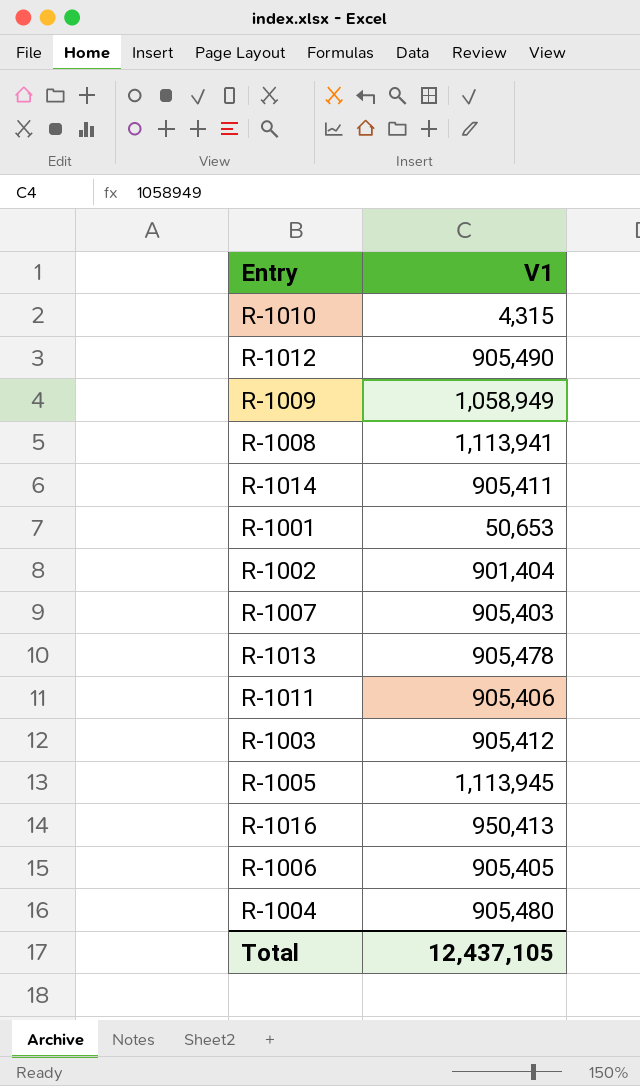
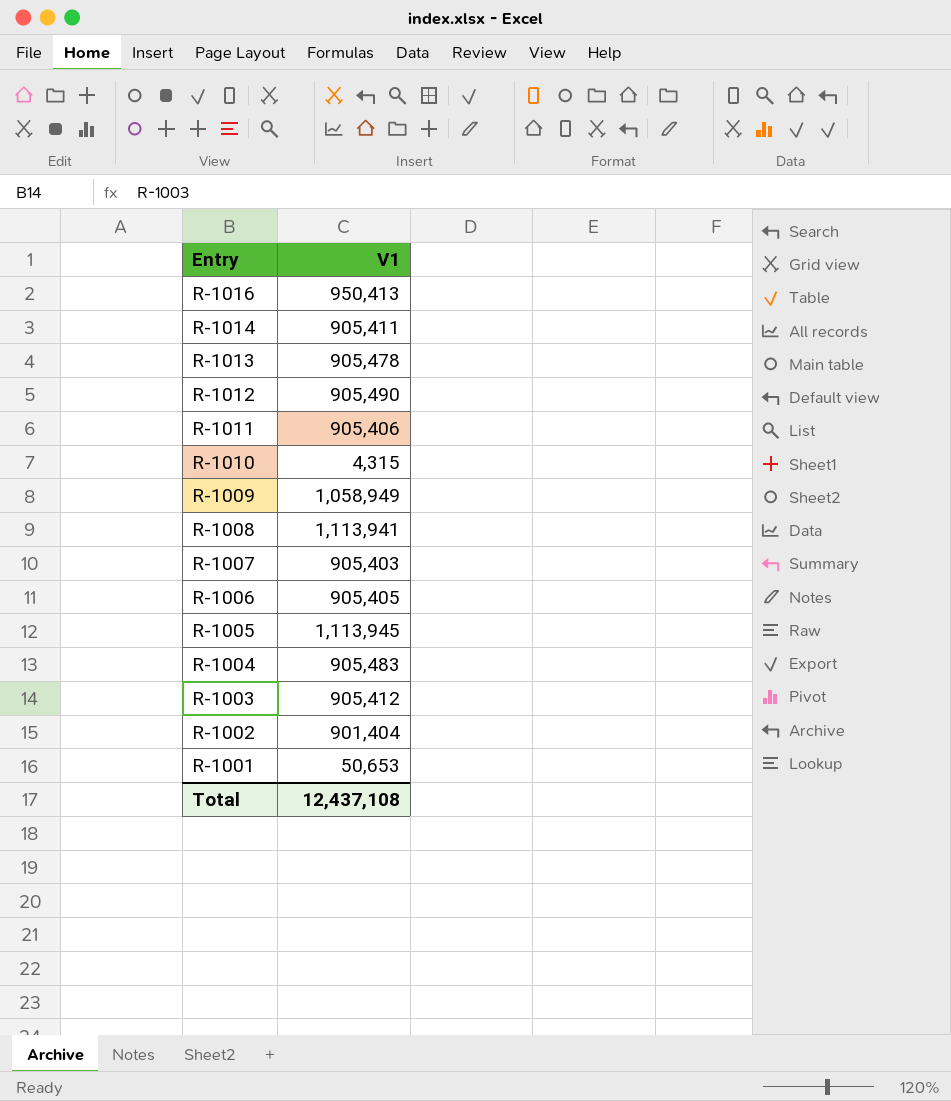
row order: none -> Entry descending
R-1004 | V1: 905,480 -> 905,483
Total | V1: 12,437,105 -> 12,437,108

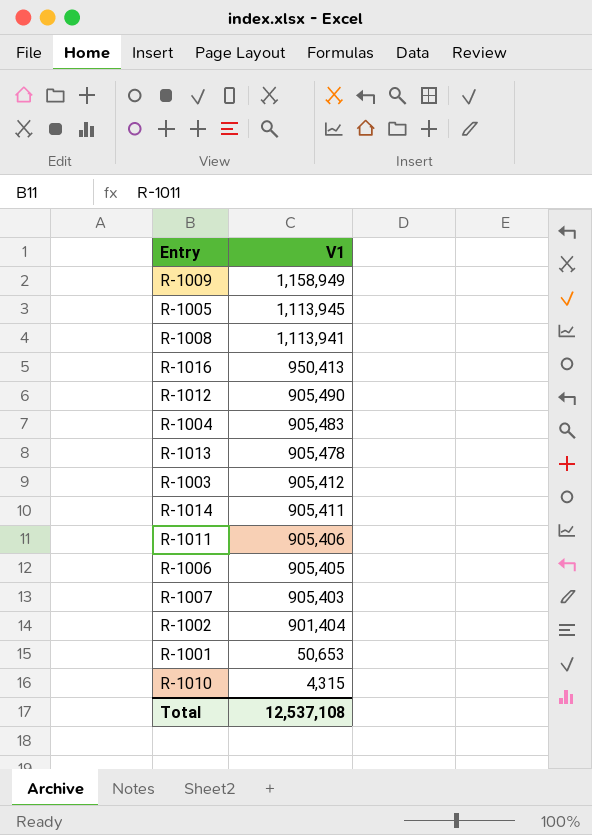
row order: Entry descending -> V1 descending
R-1009 | V1: 1,058,949 -> 1,158,949
Total | V1: 12,437,108 -> 12,537,108

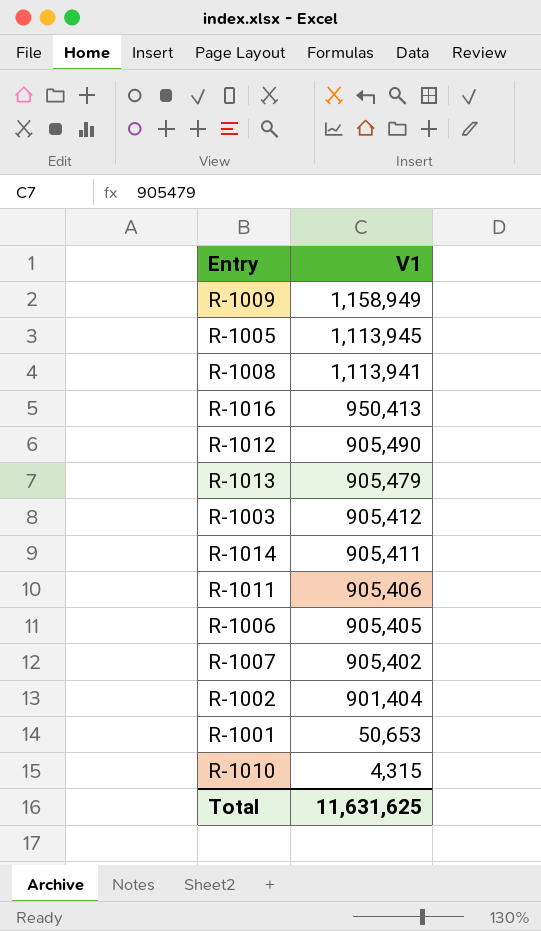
row R-1004: 905,483 -> none
R-1013 | V1: 905,478 -> 905,479
R-1007 | V1: 905,403 -> 905,402
Total | V1: 12,537,108 -> 11,631,625

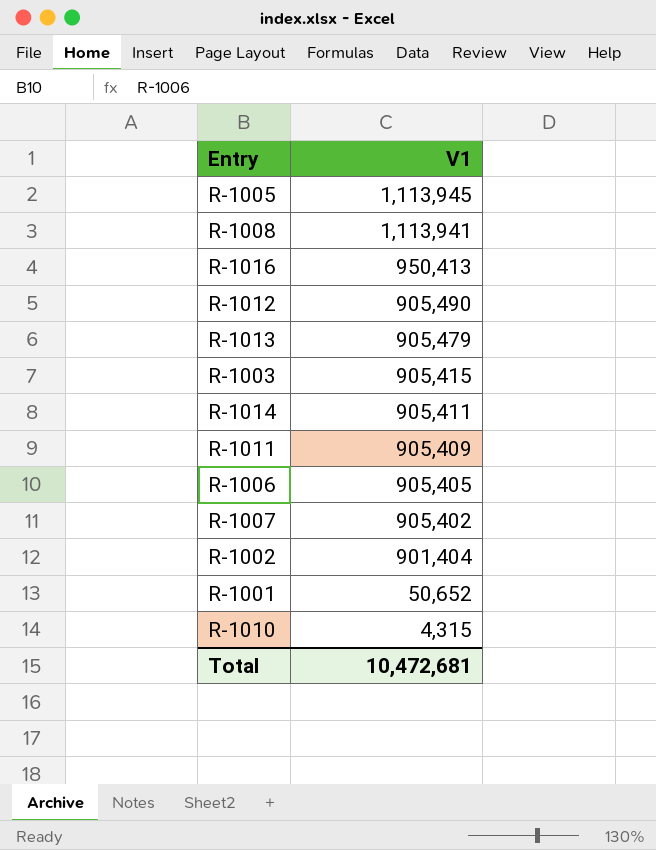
row R-1009: 1,158,949 -> none
R-1003 | V1: 905,412 -> 905,415
R-1011 | V1: 905,406 -> 905,409
R-1001 | V1: 50,653 -> 50,652
Total | V1: 11,631,625 -> 10,472,681

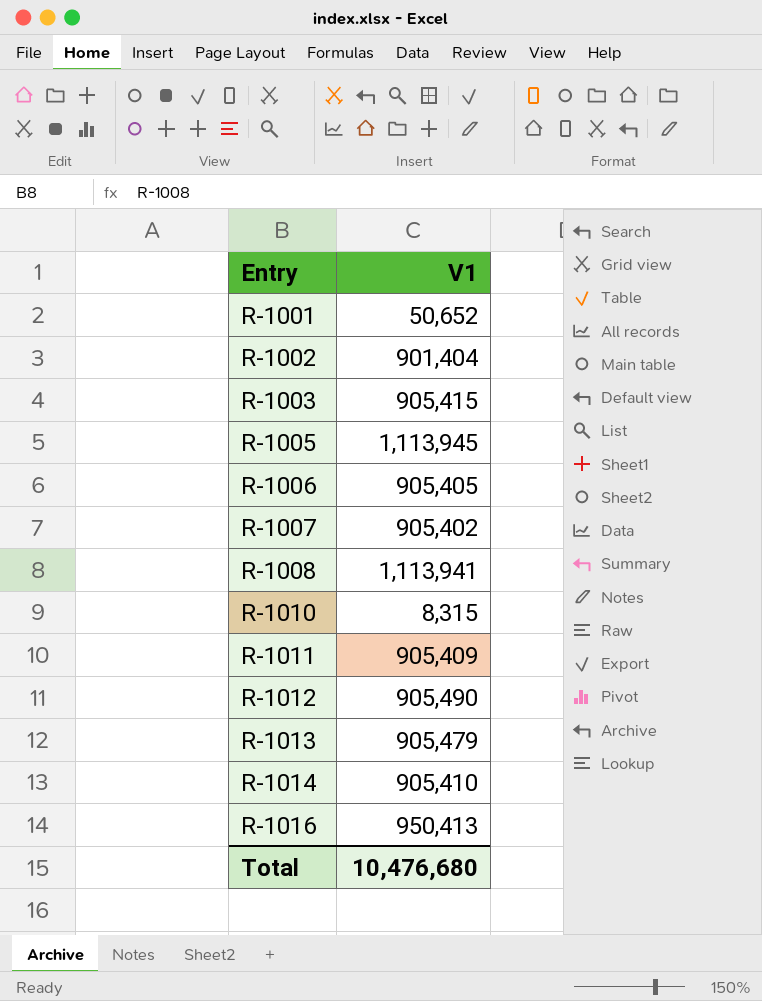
row order: V1 descending -> Entry ascending
R-1010 | V1: 4,315 -> 8,315
R-1014 | V1: 905,411 -> 905,410
Total | V1: 10,472,681 -> 10,476,680

